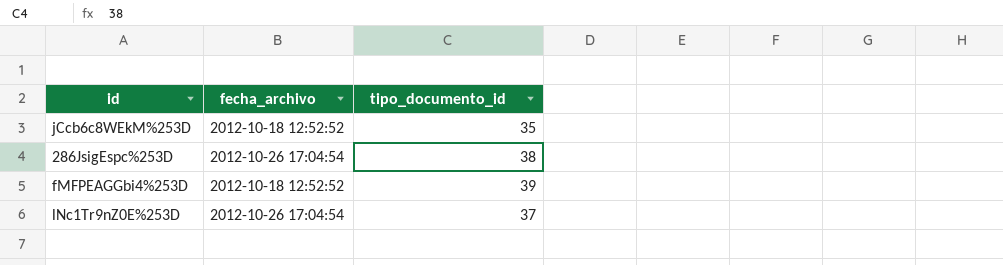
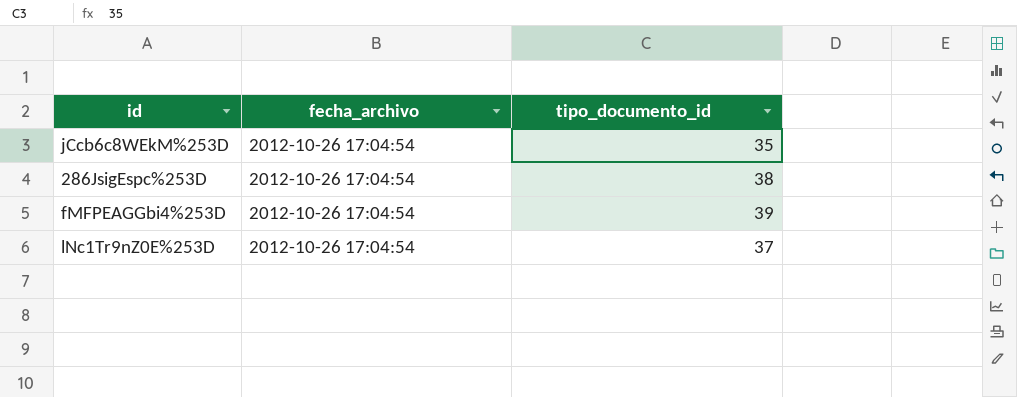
jCcb6c8WEkM%253D | fecha_archivo: 2012-10-18 12:52:52 -> 2012-10-26 17:04:54
fMFPEAGGbi4%253D | fecha_archivo: 2012-10-18 12:52:52 -> 2012-10-26 17:04:54

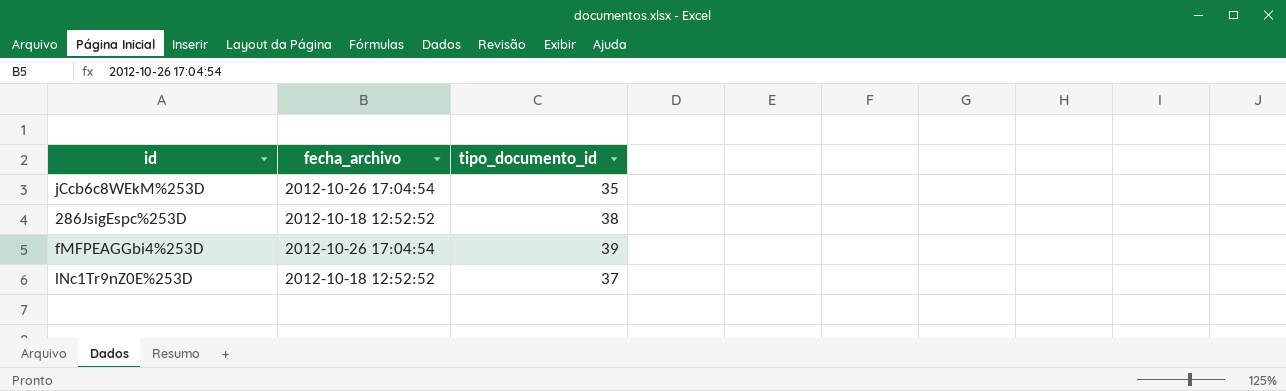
286JsigEspc%253D | fecha_archivo: 2012-10-26 17:04:54 -> 2012-10-18 12:52:52
lNc1Tr9nZ0E%253D | fecha_archivo: 2012-10-26 17:04:54 -> 2012-10-18 12:52:52

